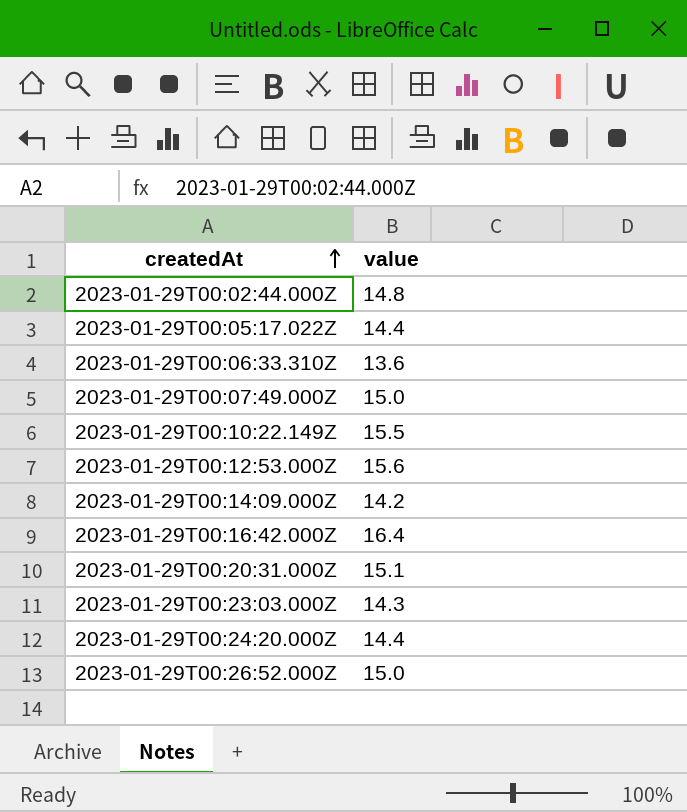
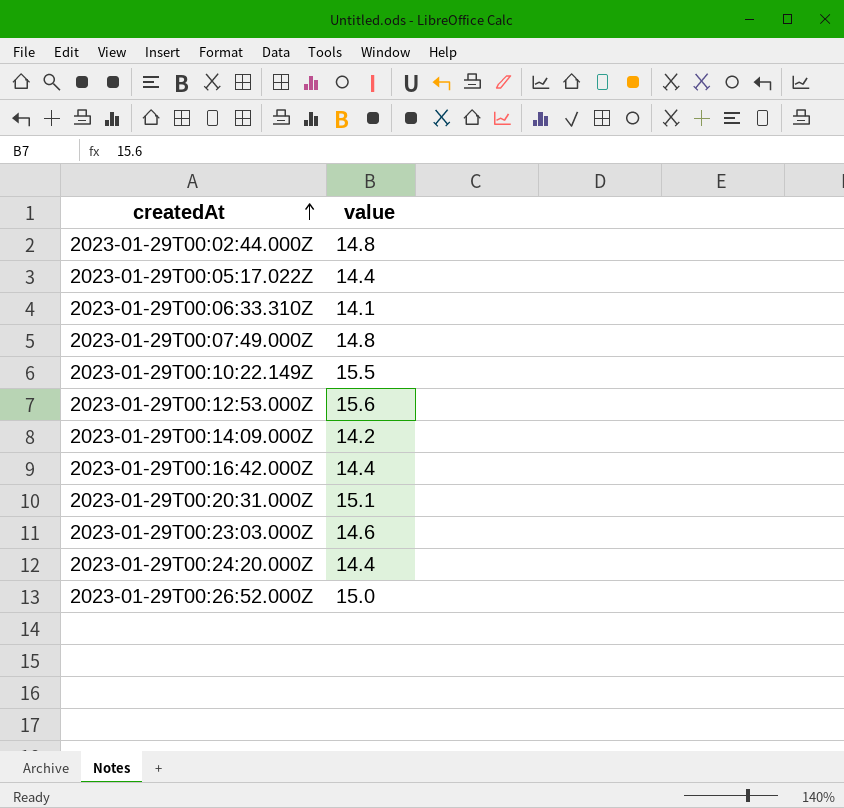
2023-01-29T00:06:33.310Z | value: 13.6 -> 14.1
2023-01-29T00:07:49.000Z | value: 15.0 -> 14.8
2023-01-29T00:16:42.000Z | value: 16.4 -> 14.4
2023-01-29T00:23:03.000Z | value: 14.3 -> 14.6

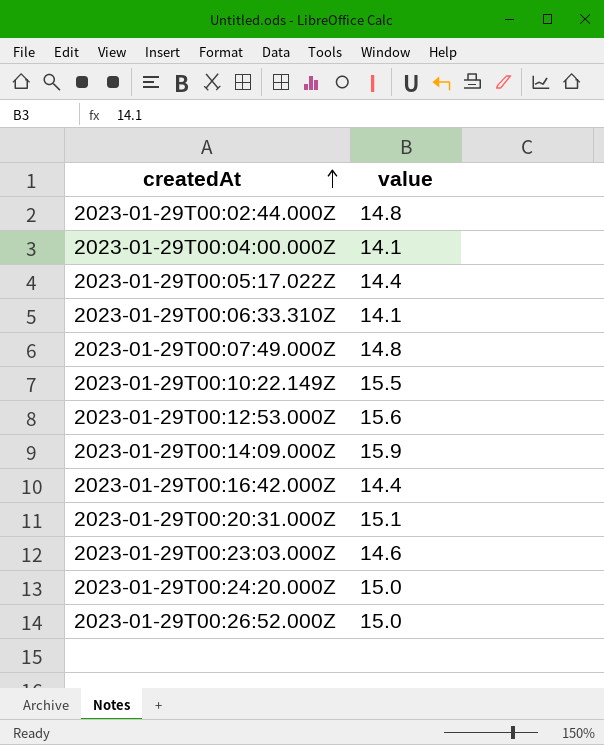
row 2023-01-29T00:04:00.000Z: none -> 14.1
2023-01-29T00:14:09.000Z | value: 14.2 -> 15.9
2023-01-29T00:24:20.000Z | value: 14.4 -> 15.0

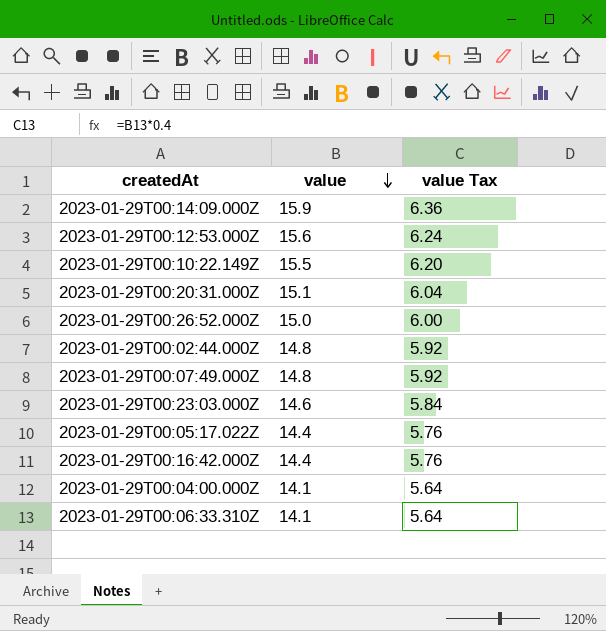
row order: createdAt ascending -> value descending
column value Tax | formula: none -> [value] * 0.4
row 2023-01-29T00:24:20.000Z: 15.0 -> none

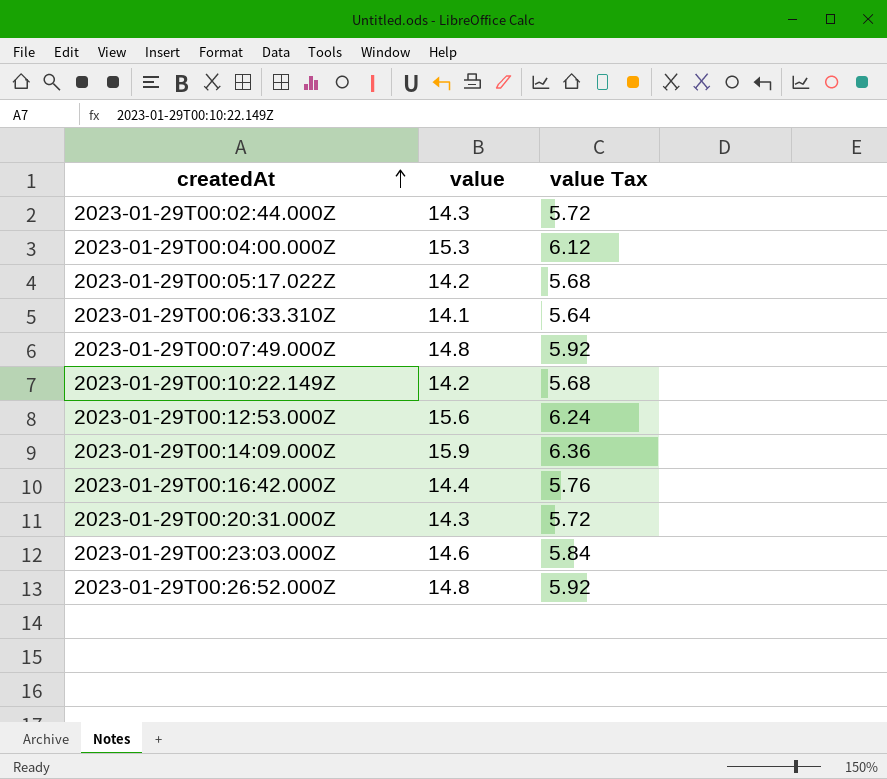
row order: value descending -> createdAt ascending
2023-01-29T00:02:44.000Z | value: 14.8 -> 14.3
2023-01-29T00:02:44.000Z | value Tax: 5.92 -> 5.72
2023-01-29T00:04:00.000Z | value: 14.1 -> 15.3
2023-01-29T00:04:00.000Z | value Tax: 5.64 -> 6.12
2023-01-29T00:05:17.022Z | value: 14.4 -> 14.2
2023-01-29T00:05:17.022Z | value Tax: 5.76 -> 5.68
2023-01-29T00:10:22.149Z | value: 15.5 -> 14.2
2023-01-29T00:10:22.149Z | value Tax: 6.20 -> 5.68
2023-01-29T00:20:31.000Z | value: 15.1 -> 14.3
2023-01-29T00:20:31.000Z | value Tax: 6.04 -> 5.72
2023-01-29T00:26:52.000Z | value: 15.0 -> 14.8
2023-01-29T00:26:52.000Z | value Tax: 6.00 -> 5.92

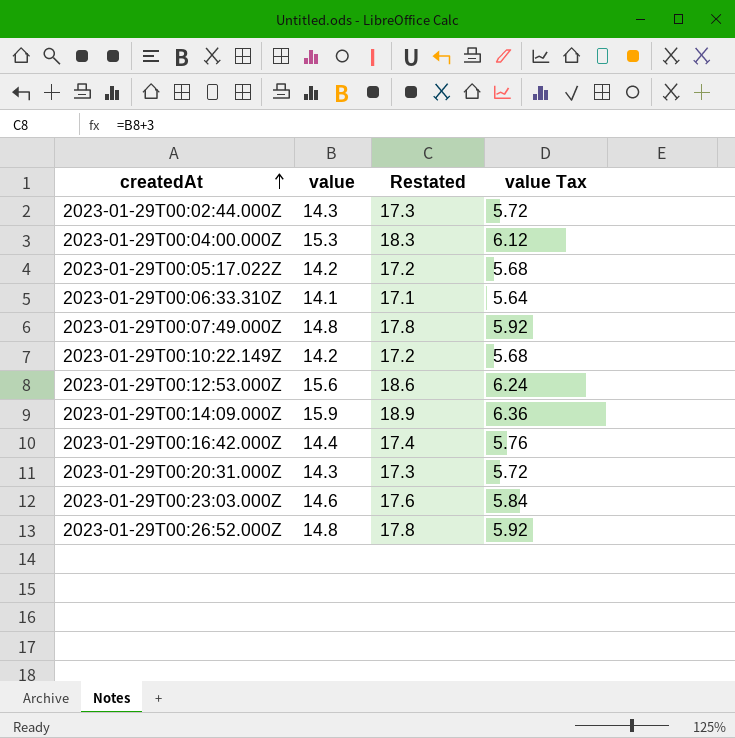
column Restated | formula: none -> [value] + 3

